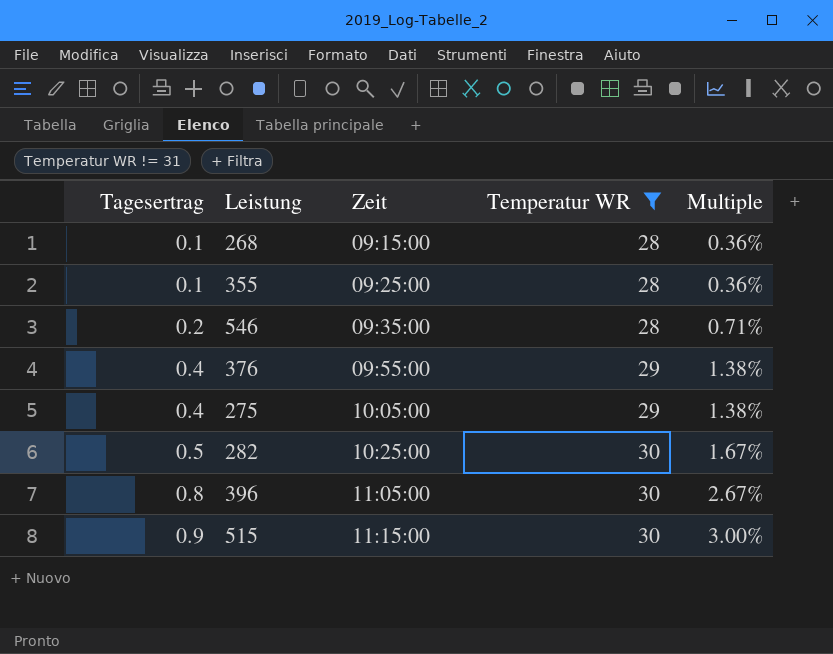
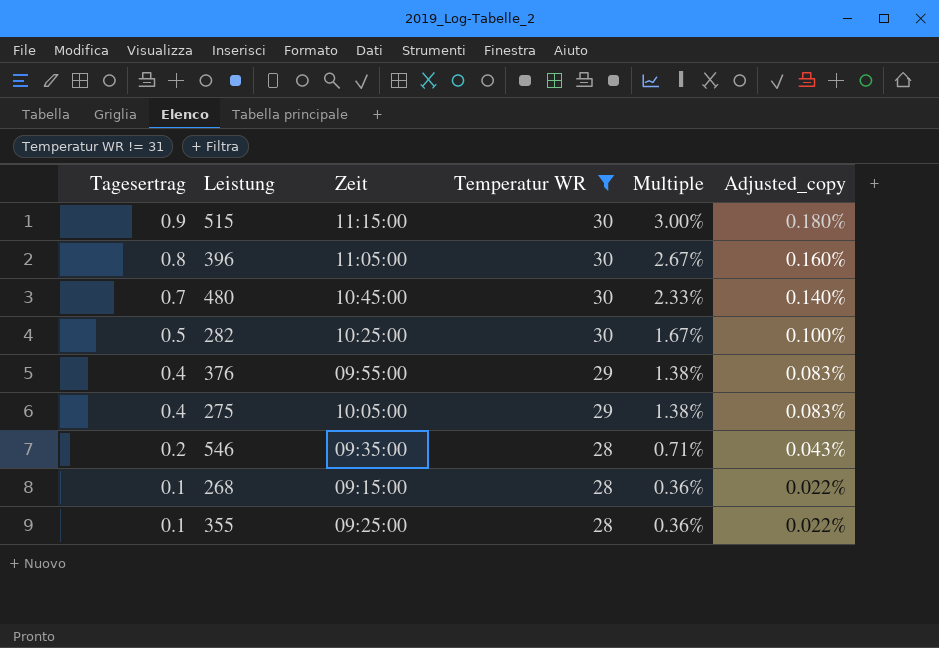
row order: Tagesertrag ascending -> Tagesertrag descending
column Adjusted_copy | formula: none -> [Multiple] * 0.06
row 480: none -> 0.7 | 10:45:00 | 30 | 2.33% | 0.140%

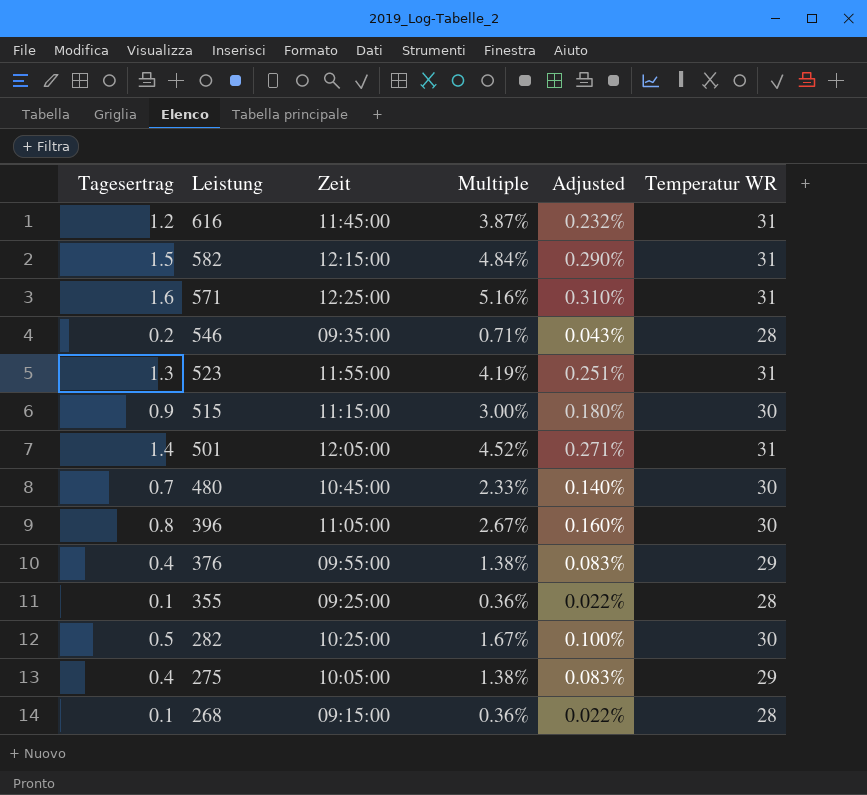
filter: Temperatur WR != 31 -> none
row order: Tagesertrag descending -> Leistung descending
column name: Adjusted_copy -> Adjusted
column Temperatur WR | position: 4 -> 6

